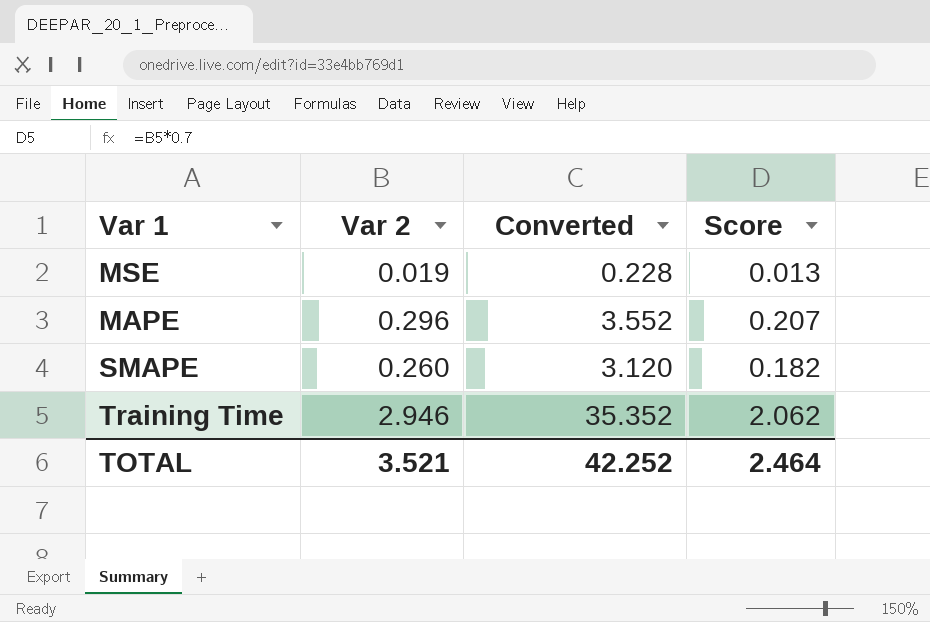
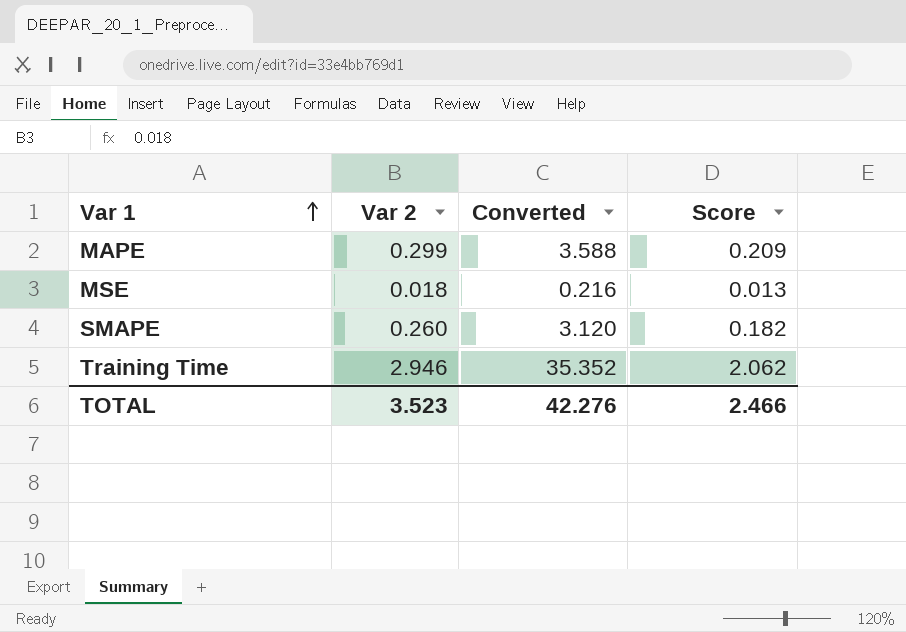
row order: none -> Var 1 ascending
MAPE | Var 2: 0.296 -> 0.299
MAPE | Converted: 3.552 -> 3.588
MAPE | Score: 0.207 -> 0.209
MSE | Var 2: 0.019 -> 0.018
MSE | Converted: 0.228 -> 0.216
TOTAL | Var 2: 3.521 -> 3.523
TOTAL | Converted: 42.252 -> 42.276
TOTAL | Score: 2.464 -> 2.466

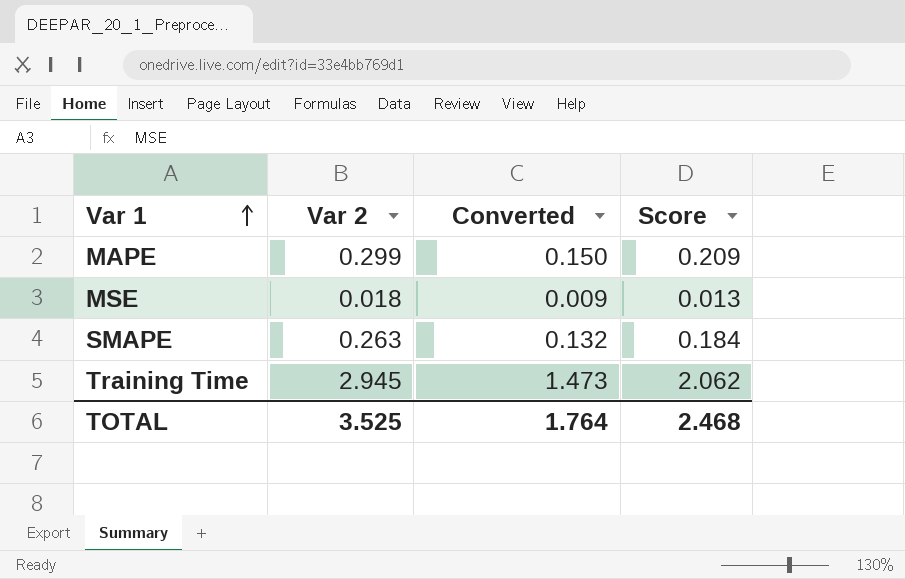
column Converted | formula: [Var 2] * 12 -> [Var 2] * 0.5
SMAPE | Var 2: 0.260 -> 0.263
SMAPE | Score: 0.182 -> 0.184
Training Time | Var 2: 2.946 -> 2.945
TOTAL | Var 2: 3.523 -> 3.525
TOTAL | Converted: 42.276 -> 1.764
TOTAL | Score: 2.466 -> 2.468

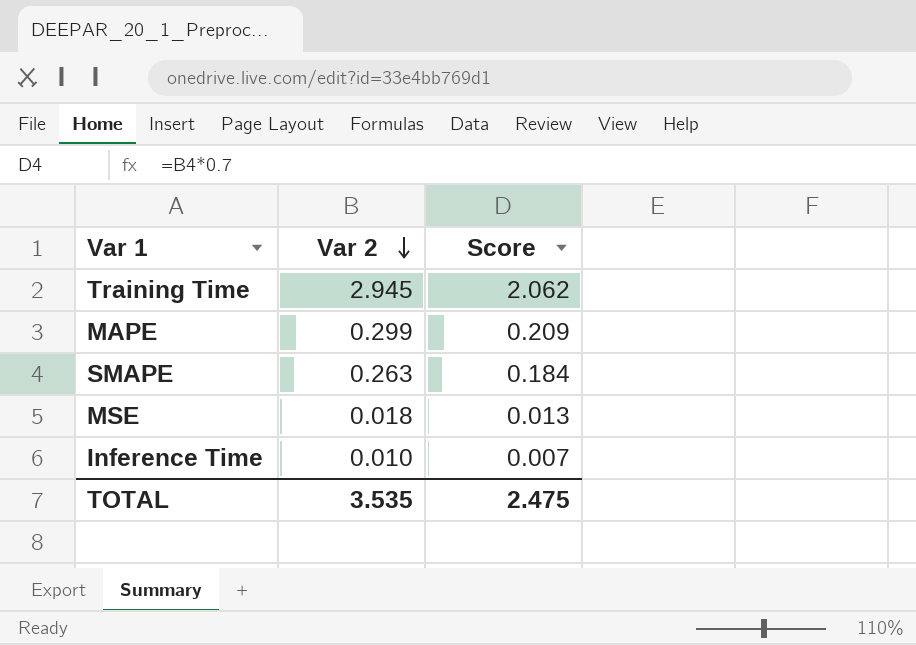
row order: Var 1 ascending -> Var 2 descending
column Converted | formula: [Var 2] * 0.5 -> none
row Inference Time: none -> 0.010 | 0.007
TOTAL | Var 2: 3.525 -> 3.535
TOTAL | Score: 2.468 -> 2.475

